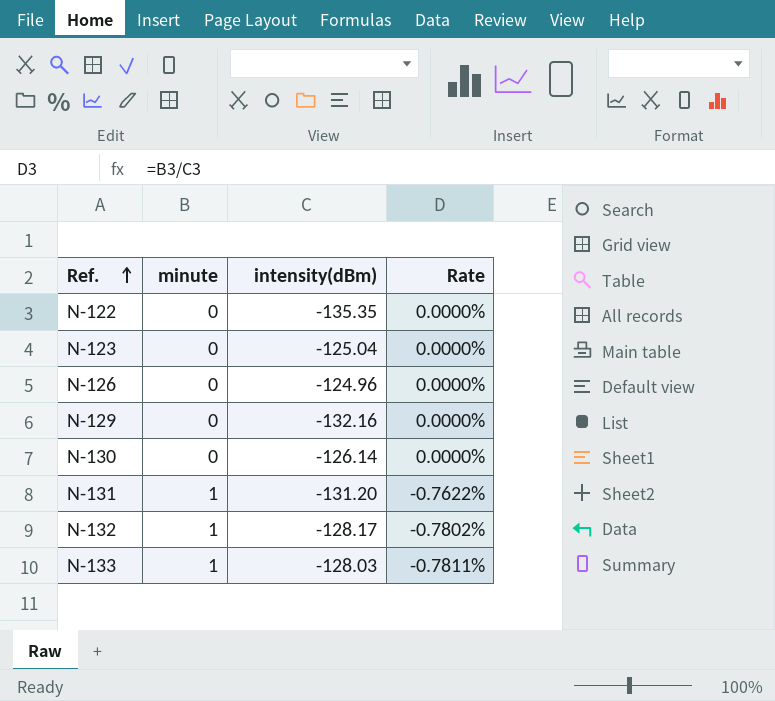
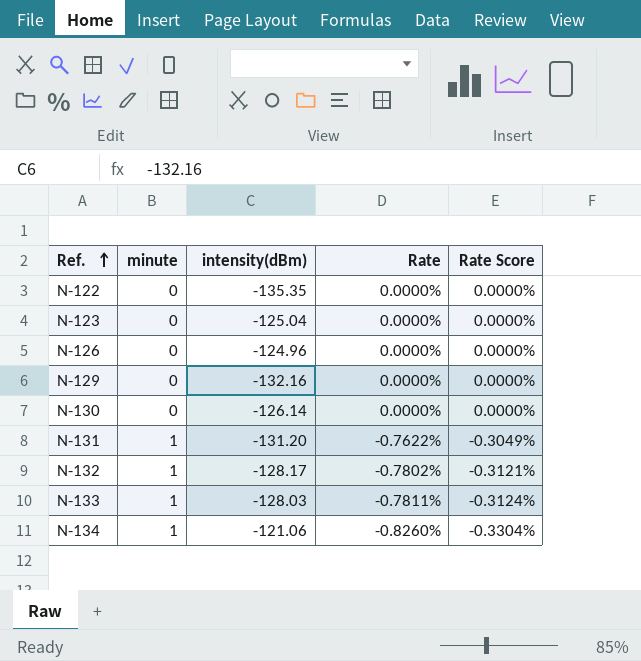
column Rate Score | formula: none -> [Rate] * 0.4
row N-134: none -> 1 | -121.06 | -0.8260% | -0.3304%

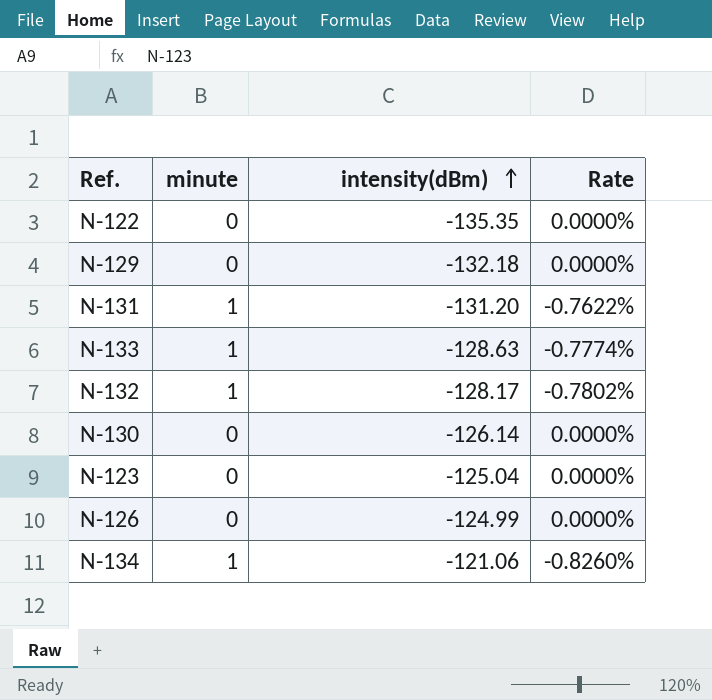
row order: Ref. ascending -> intensity(dBm) ascending
column Rate Score | formula: [Rate] * 0.4 -> none
N-129 | intensity(dBm): -132.16 -> -132.18
N-133 | intensity(dBm): -128.03 -> -128.63
N-133 | Rate: -0.7811% -> -0.7774%
N-126 | intensity(dBm): -124.96 -> -124.99

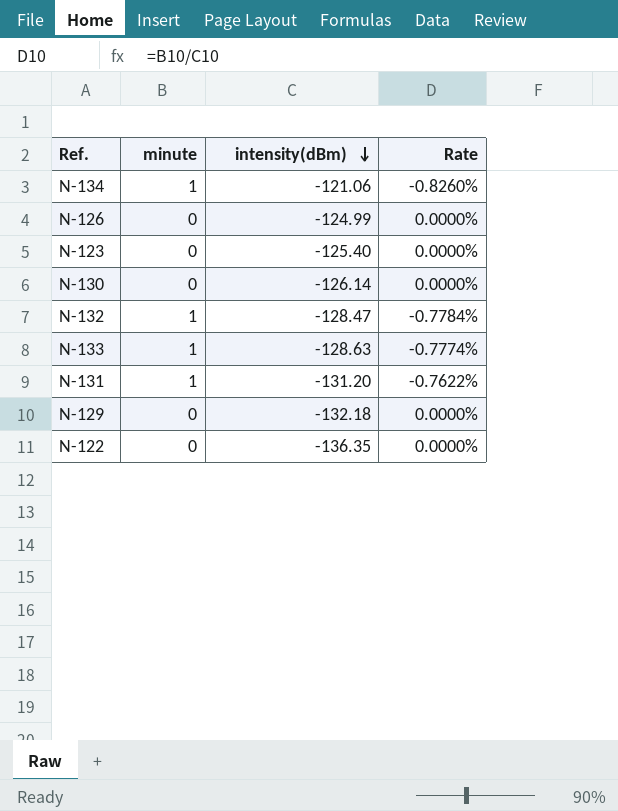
row order: intensity(dBm) ascending -> intensity(dBm) descending
N-123 | intensity(dBm): -125.04 -> -125.40
N-132 | intensity(dBm): -128.17 -> -128.47
N-132 | Rate: -0.7802% -> -0.7784%
N-122 | intensity(dBm): -135.35 -> -136.35

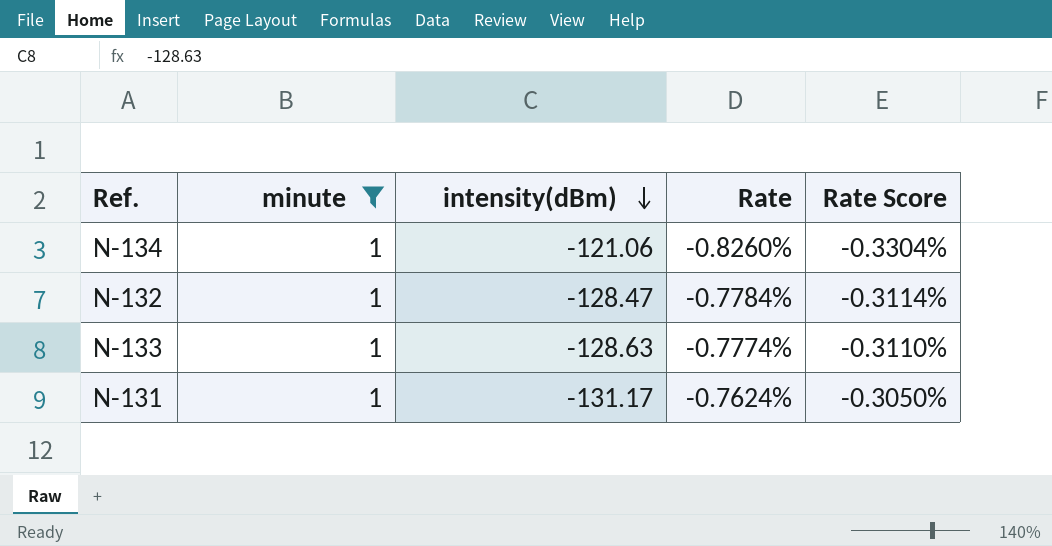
filter: none -> minute = 1
column Rate Score | formula: none -> [Rate] * 0.4
N-131 | intensity(dBm): -131.20 -> -131.17
N-131 | Rate: -0.7622% -> -0.7624%

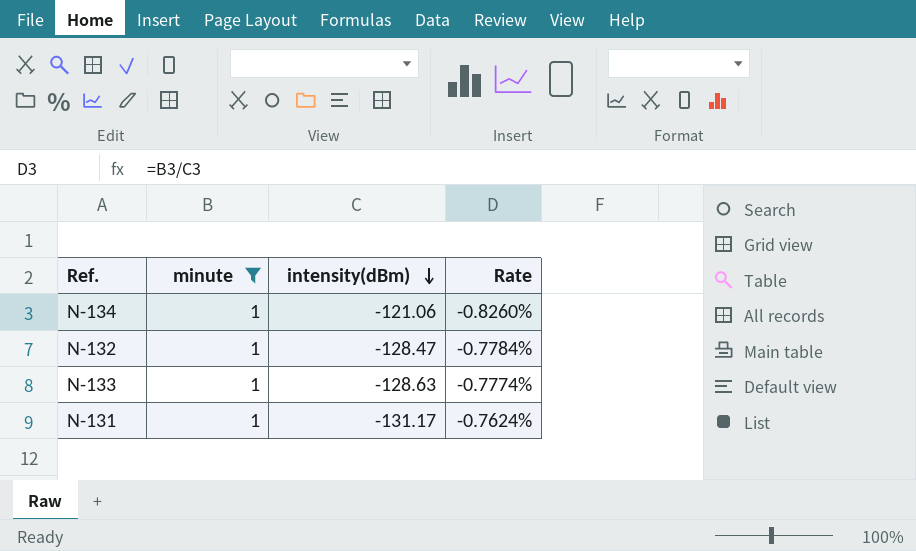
column Rate Score | formula: [Rate] * 0.4 -> none

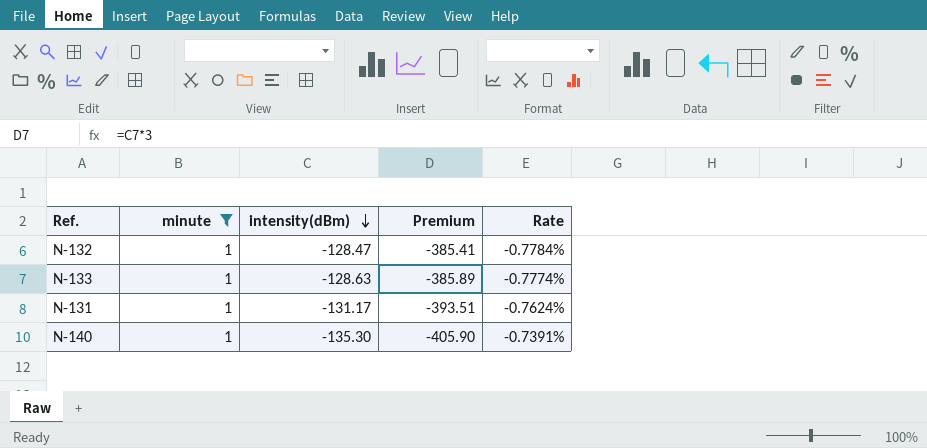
column Premium | formula: none -> [intensity(dBm)] * 3
row N-134: 1 | -121.06 | -0.8260% -> none
row N-140: none -> 1 | -135.30 | -405.90 | -0.7391%

